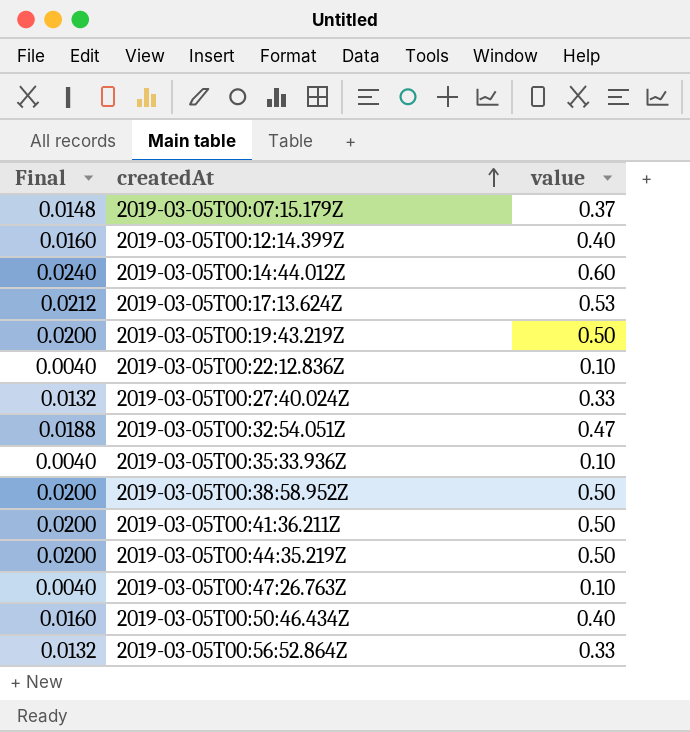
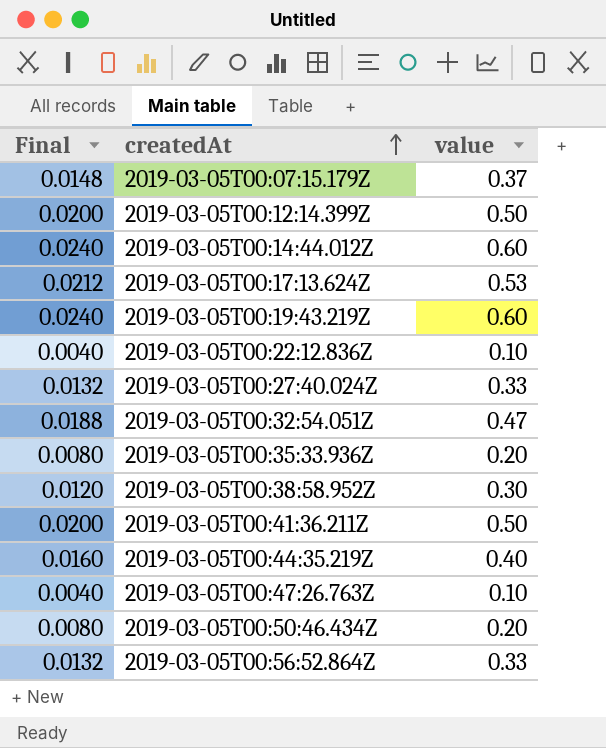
2019-03-05T00:12:14.399Z | Final: 0.0160 -> 0.0200
2019-03-05T00:12:14.399Z | value: 0.40 -> 0.50
2019-03-05T00:19:43.219Z | Final: 0.0200 -> 0.0240
2019-03-05T00:19:43.219Z | value: 0.50 -> 0.60
2019-03-05T00:35:33.936Z | Final: 0.0040 -> 0.0080
2019-03-05T00:35:33.936Z | value: 0.10 -> 0.20
2019-03-05T00:38:58.952Z | Final: 0.0200 -> 0.0120
2019-03-05T00:38:58.952Z | value: 0.50 -> 0.30
2019-03-05T00:44:35.219Z | Final: 0.0200 -> 0.0160
2019-03-05T00:44:35.219Z | value: 0.50 -> 0.40
2019-03-05T00:50:46.434Z | Final: 0.0160 -> 0.0080
2019-03-05T00:50:46.434Z | value: 0.40 -> 0.20

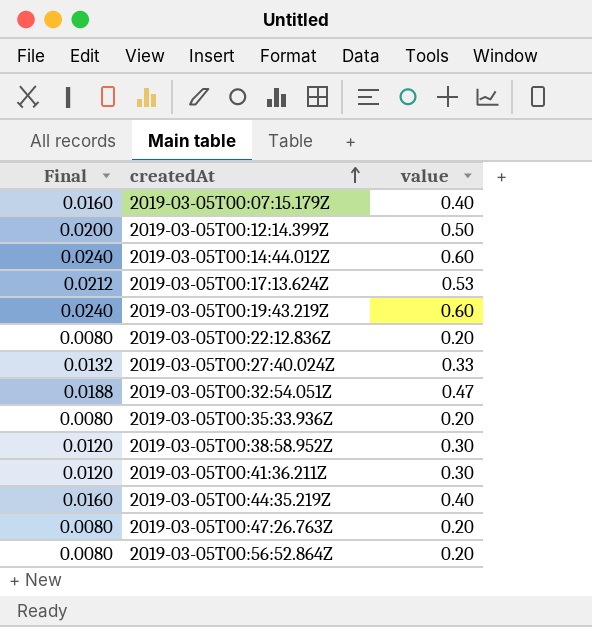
row 2019-03-05T00:50:46.434Z: 0.0080 | 0.20 -> none
2019-03-05T00:07:15.179Z | Final: 0.0148 -> 0.0160
2019-03-05T00:07:15.179Z | value: 0.37 -> 0.40
2019-03-05T00:22:12.836Z | Final: 0.0040 -> 0.0080
2019-03-05T00:22:12.836Z | value: 0.10 -> 0.20
2019-03-05T00:41:36.211Z | Final: 0.0200 -> 0.0120
2019-03-05T00:41:36.211Z | value: 0.50 -> 0.30
2019-03-05T00:47:26.763Z | Final: 0.0040 -> 0.0080
2019-03-05T00:47:26.763Z | value: 0.10 -> 0.20
2019-03-05T00:56:52.864Z | Final: 0.0132 -> 0.0080
2019-03-05T00:56:52.864Z | value: 0.33 -> 0.20

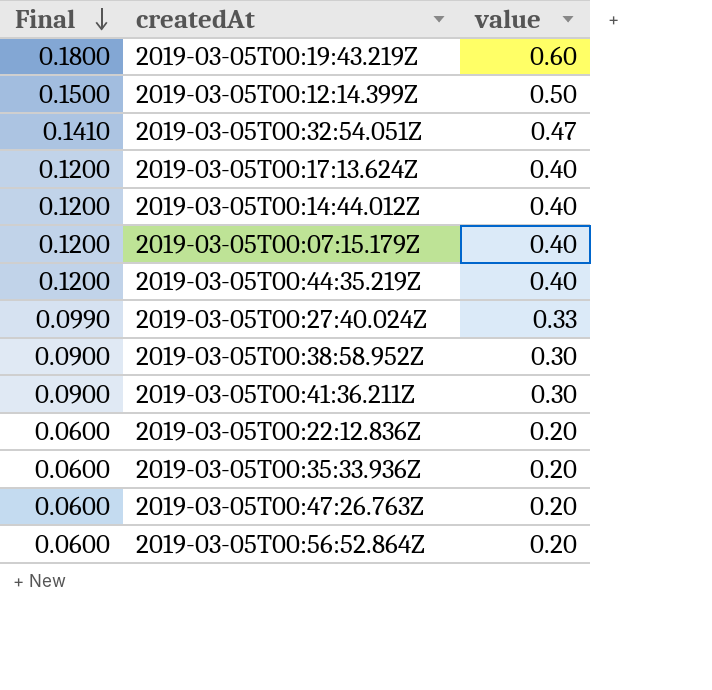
row order: createdAt ascending -> Final descending
column Final | formula: [value] * 0.04 -> [value] * 0.3
2019-03-05T00:17:13.624Z | value: 0.53 -> 0.40
2019-03-05T00:14:44.012Z | value: 0.60 -> 0.40

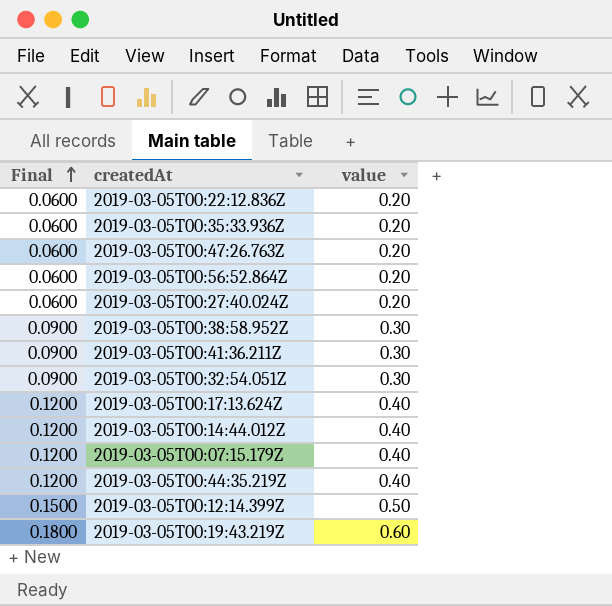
row order: Final descending -> Final ascending
2019-03-05T00:27:40.024Z | Final: 0.0990 -> 0.0600
2019-03-05T00:27:40.024Z | value: 0.33 -> 0.20
2019-03-05T00:32:54.051Z | Final: 0.1410 -> 0.0900
2019-03-05T00:32:54.051Z | value: 0.47 -> 0.30

